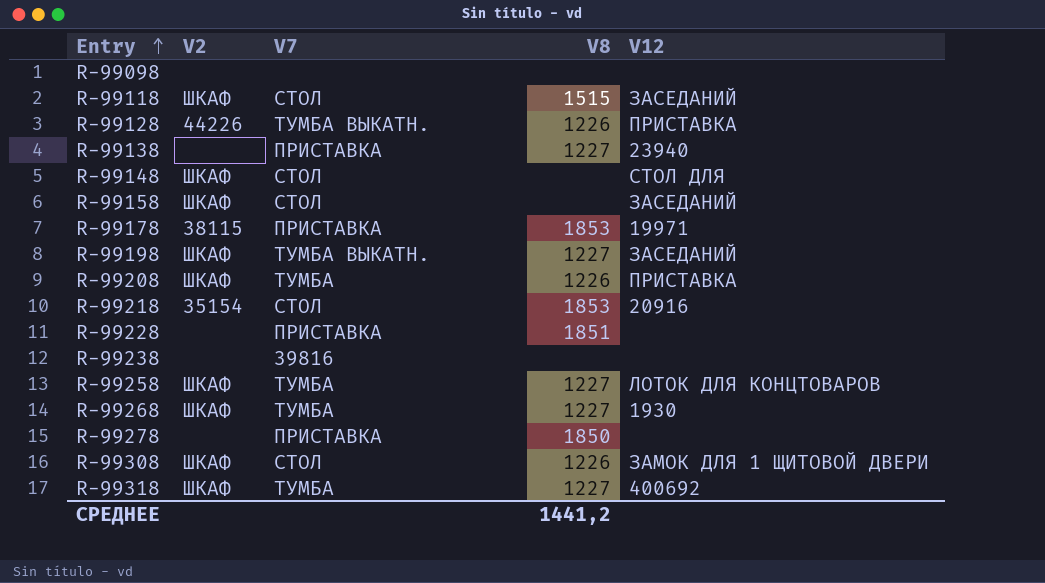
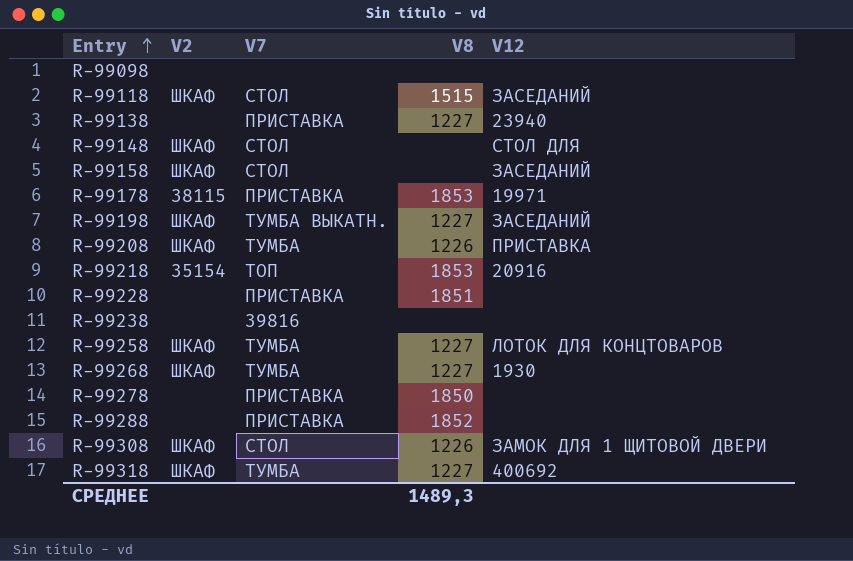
row R-99128: 44226 | ТУМБА ВЫКАТН. | 1226 | ПРИСТАВКА -> none
R-99218 | V7: CТОЛ -> ТОП
row R-99288: none -> none | ПРИСТАВКА | 1852 | none
СРЕДНЕЕ | V8: 1441,2 -> 1489,3

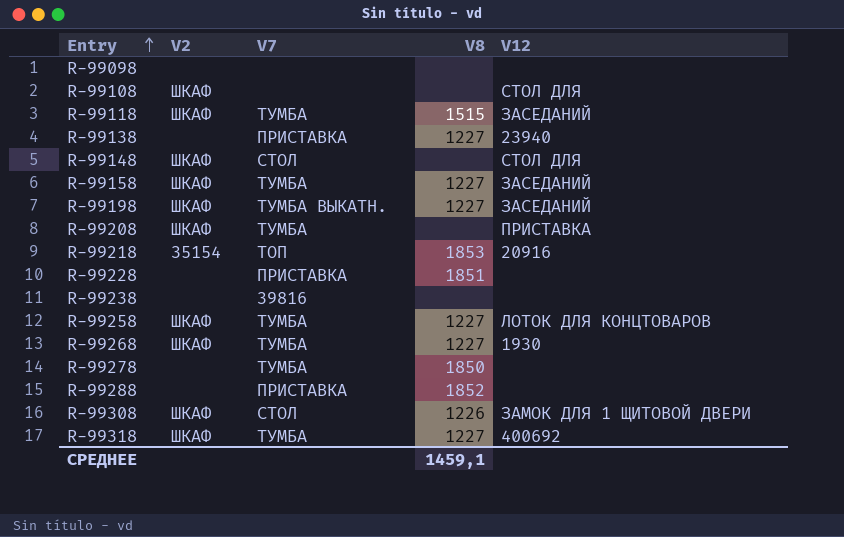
row R-99178: 38115 | ПРИСТАВКА | 1853 | 19971 -> none
row R-99108: none -> ШКАФ | none | none | CТОЛ ДЛЯ
R-99118 | V7: CТОЛ -> ТУМБА
R-99158 | V7: CТОЛ -> ТУМБА
R-99158 | V8: none -> 1227
R-99208 | V8: 1226 -> none
R-99278 | V7: ПРИСТАВКА -> ТУМБА
СРЕДНЕЕ | V8: 1489,3 -> 1459,1

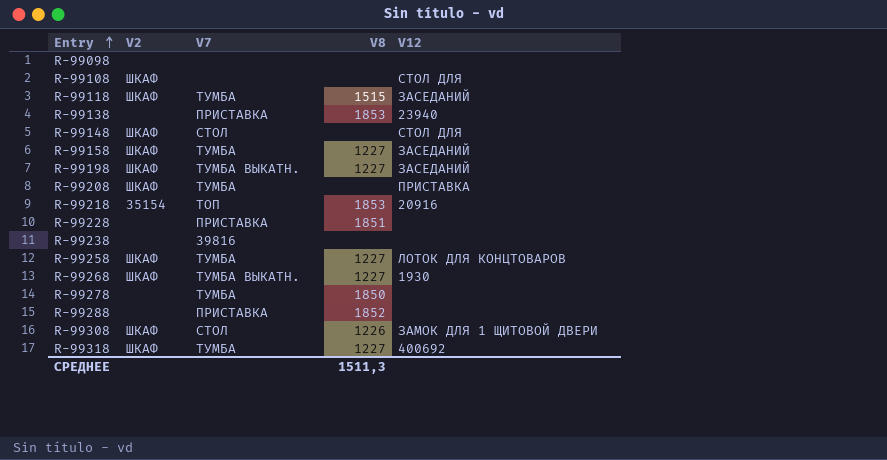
R-99138 | V8: 1227 -> 1853
R-99268 | V7: ТУМБА -> ТУМБА ВЫКАТН.
СРЕДНЕЕ | V8: 1459,1 -> 1511,3

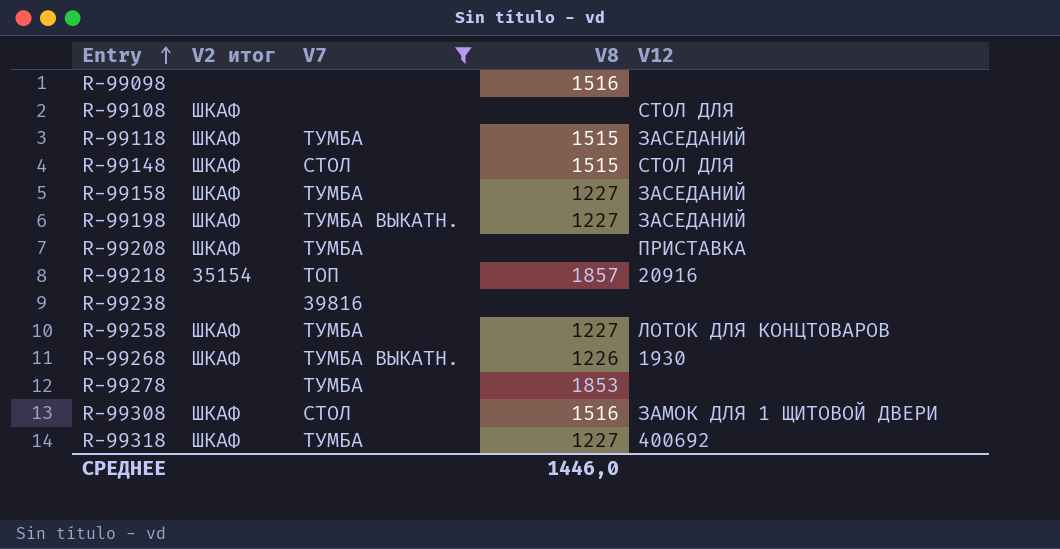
filter: none -> V7 != ПРИСТАВКА
column name: V2 -> V2 итог
R-99098 | V8: none -> 1516
R-99148 | V8: none -> 1515
R-99218 | V8: 1853 -> 1857
R-99268 | V8: 1227 -> 1226
R-99278 | V8: 1850 -> 1853
R-99308 | V8: 1226 -> 1516
СРЕДНЕЕ | V8: 1511,3 -> 1446,0

